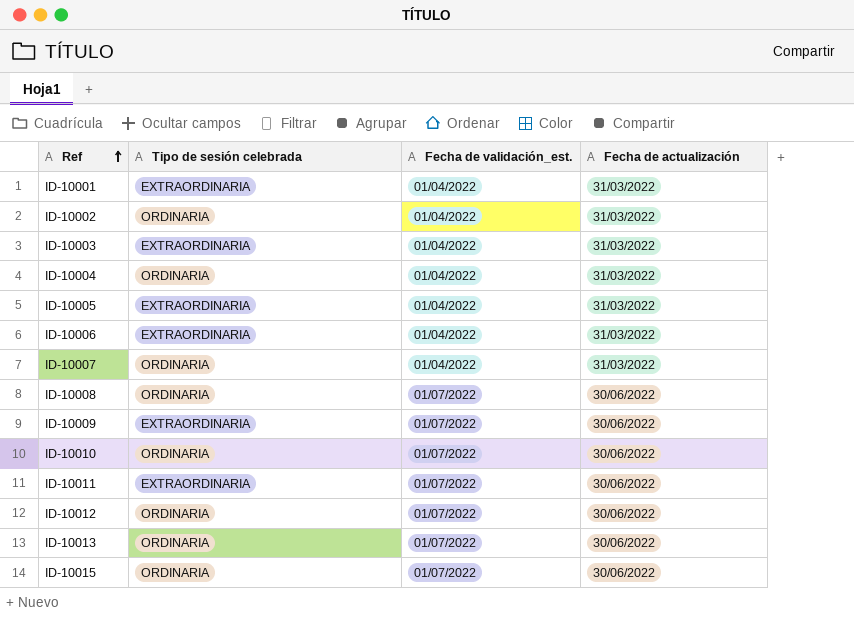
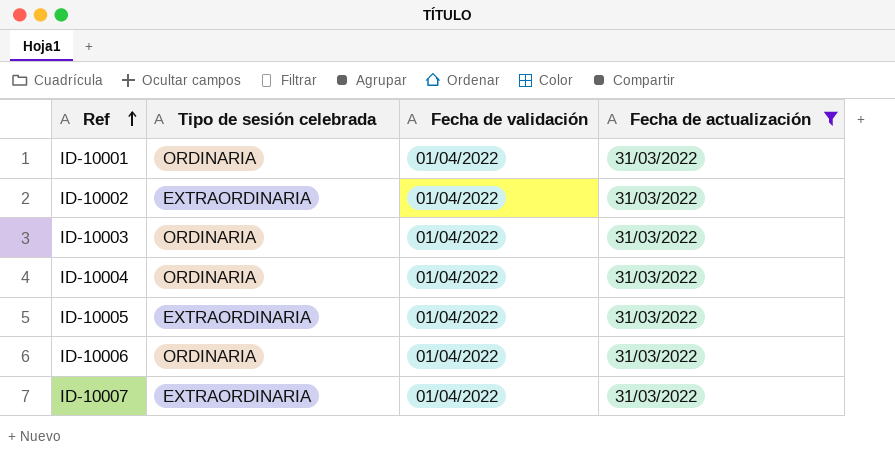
filter: none -> Fecha de actualización = 31/03/2022
column name: Fecha de validación_est. -> Fecha de validación
ID-10001 | Tipo de sesión celebrada: EXTRAORDINARIA -> ORDINARIA
ID-10002 | Tipo de sesión celebrada: ORDINARIA -> EXTRAORDINARIA
ID-10003 | Tipo de sesión celebrada: EXTRAORDINARIA -> ORDINARIA
ID-10006 | Tipo de sesión celebrada: EXTRAORDINARIA -> ORDINARIA
ID-10007 | Tipo de sesión celebrada: ORDINARIA -> EXTRAORDINARIA

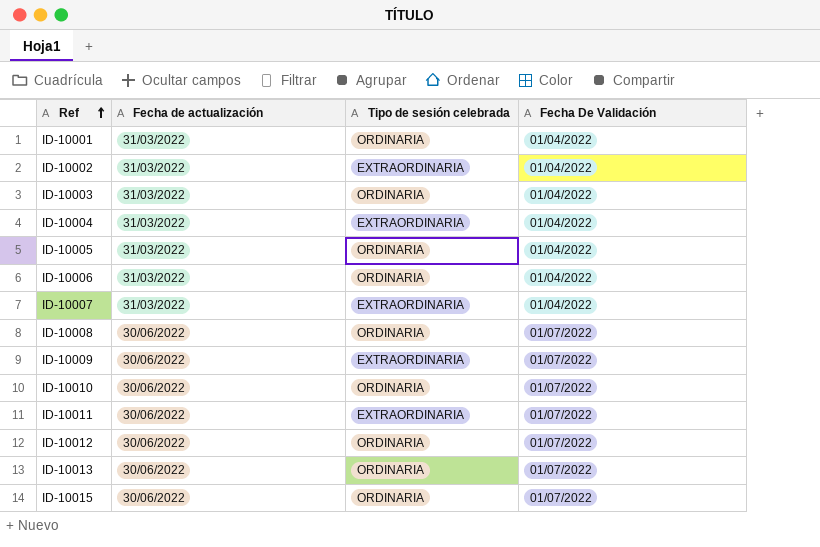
filter: Fecha de actualización = 31/03/2022 -> none
column Fecha de actualización | position: 4 -> 2
column name: Fecha de validación -> Fecha De Validación
ID-10004 | Tipo de sesión celebrada: ORDINARIA -> EXTRAORDINARIA
ID-10005 | Tipo de sesión celebrada: EXTRAORDINARIA -> ORDINARIA

